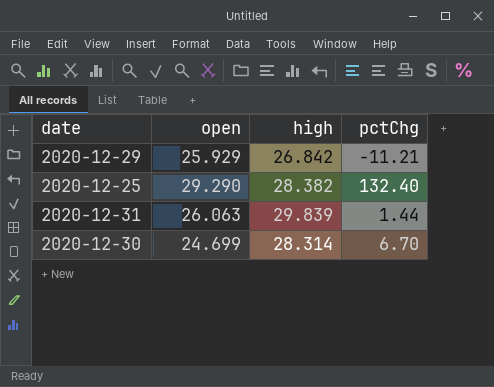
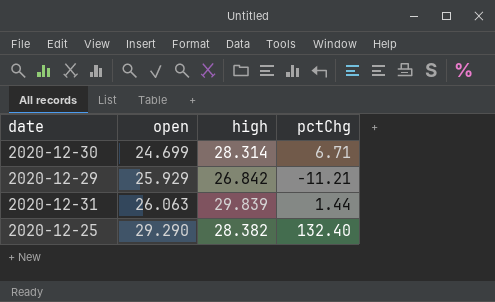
row order: none -> open ascending
2020-12-30 | pctChg: 6.70 -> 6.71

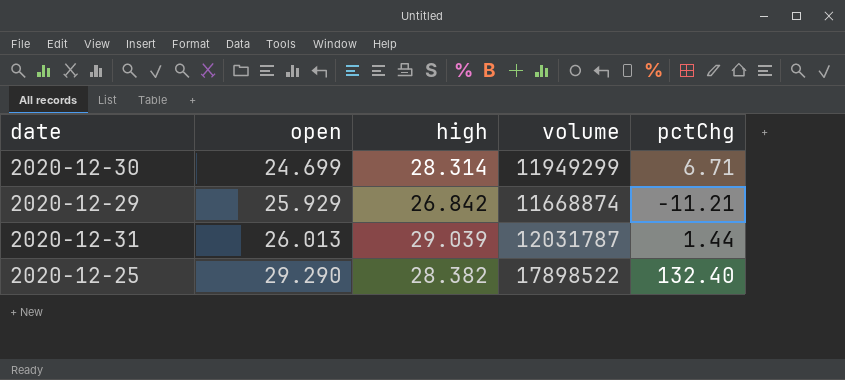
column volume | position: none -> 4
2020-12-31 | open: 26.063 -> 26.013
2020-12-31 | high: 29.839 -> 29.039

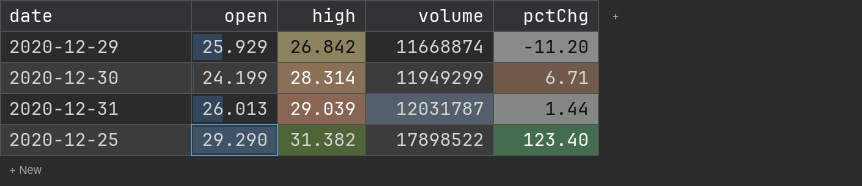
row order: open ascending -> high ascending
2020-12-29 | pctChg: -11.21 -> -11.20
2020-12-30 | open: 24.699 -> 24.199
2020-12-25 | high: 28.382 -> 31.382
2020-12-25 | pctChg: 132.40 -> 123.40

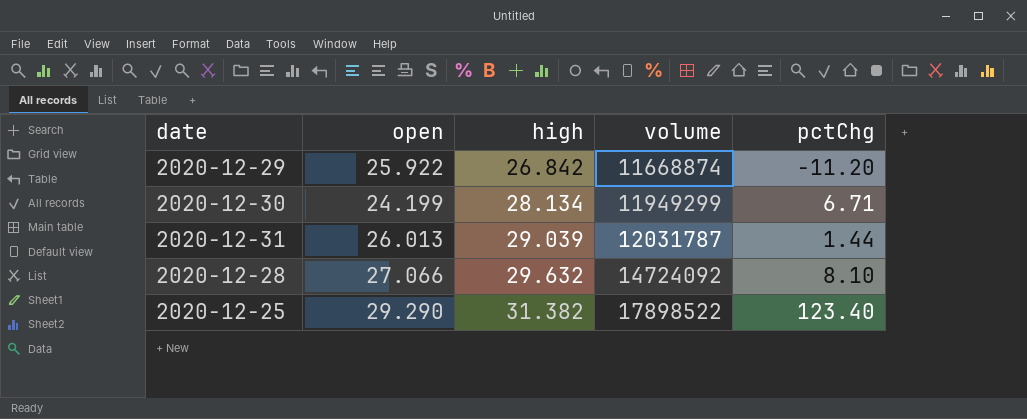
2020-12-29 | open: 25.929 -> 25.922
2020-12-30 | high: 28.314 -> 28.134
row 2020-12-28: none -> 27.066 | 29.632 | 14724092 | 8.10

